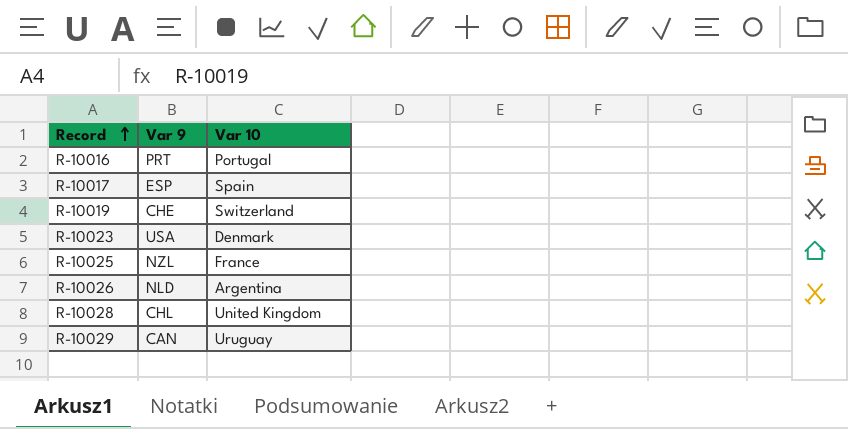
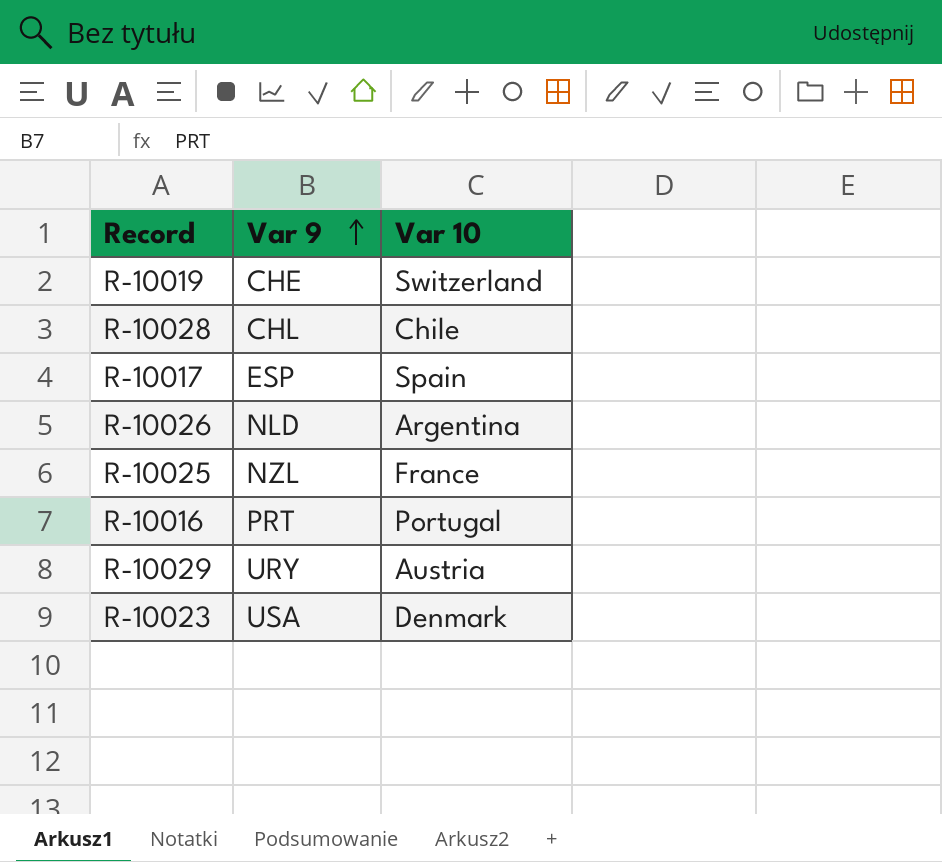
row order: Record ascending -> Var 9 ascending
R-10028 | Var 10: United Kingdom -> Chile
R-10029 | Var 9: CAN -> URY
R-10029 | Var 10: Uruguay -> Austria

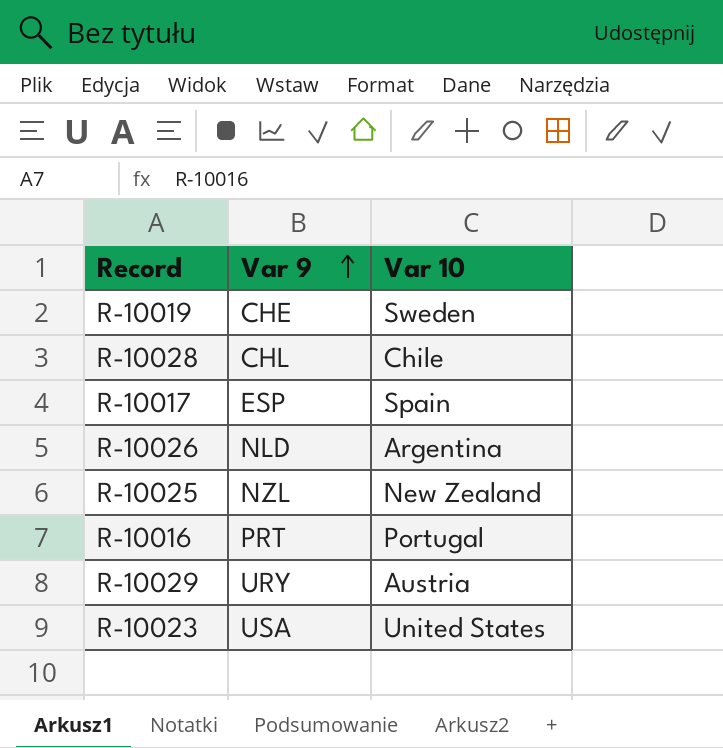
R-10019 | Var 10: Switzerland -> Sweden
R-10025 | Var 10: France -> New Zealand
R-10023 | Var 10: Denmark -> United States

